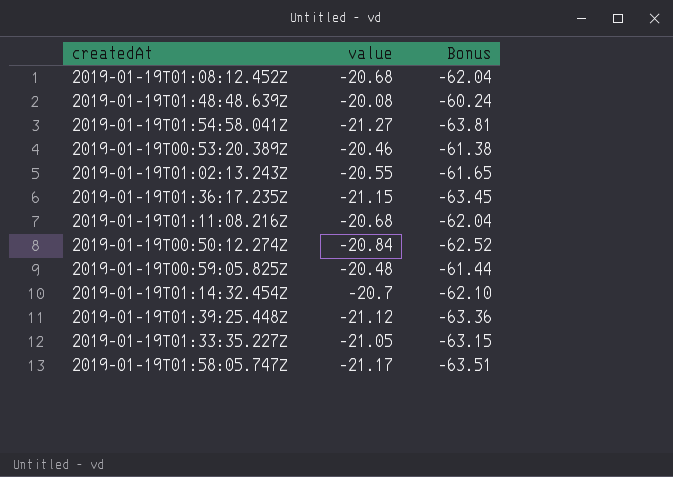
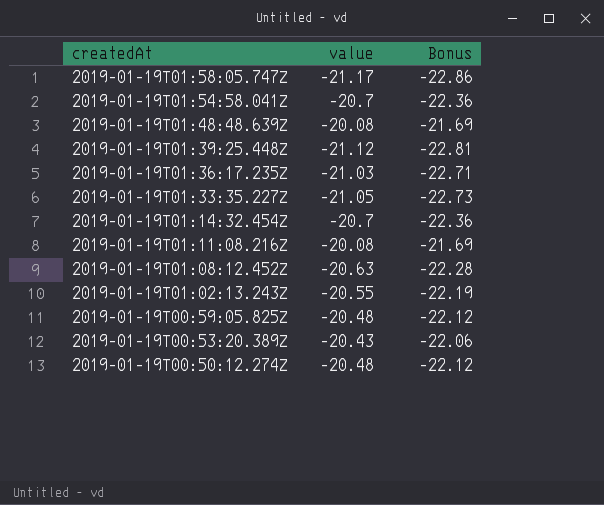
row order: none -> createdAt descending
column Bonus | formula: [value] * 3 -> [value] * 1.08
2019-01-19T01:54:58.041Z | value: -21.27 -> -20.7
2019-01-19T01:36:17.235Z | value: -21.15 -> -21.03
2019-01-19T01:11:08.216Z | value: -20.68 -> -20.08
2019-01-19T01:08:12.452Z | value: -20.68 -> -20.63
2019-01-19T00:53:20.389Z | value: -20.46 -> -20.43
2019-01-19T00:50:12.274Z | value: -20.84 -> -20.48

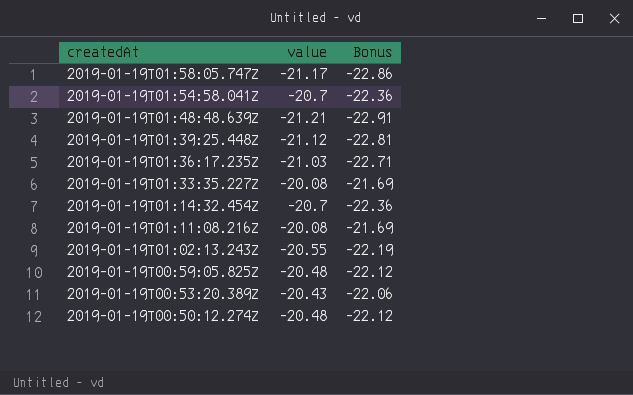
row 2019-01-19T01:08:12.452Z: -20.63 | -22.28 -> none
2019-01-19T01:48:48.639Z | value: -20.08 -> -21.21
2019-01-19T01:48:48.639Z | Bonus: -21.69 -> -22.91
2019-01-19T01:33:35.227Z | value: -21.05 -> -20.08
2019-01-19T01:33:35.227Z | Bonus: -22.73 -> -21.69

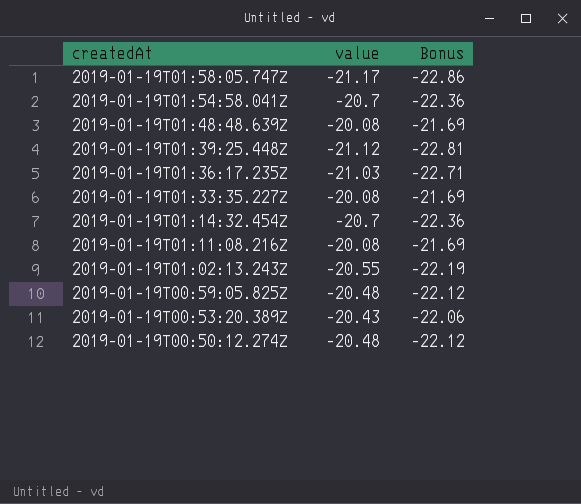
2019-01-19T01:48:48.639Z | value: -21.21 -> -20.08
2019-01-19T01:48:48.639Z | Bonus: -22.91 -> -21.69

